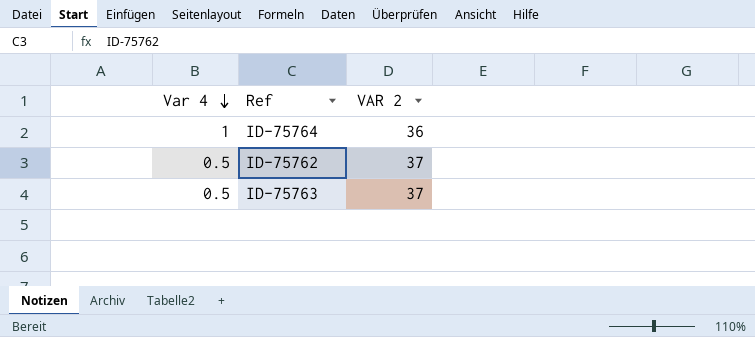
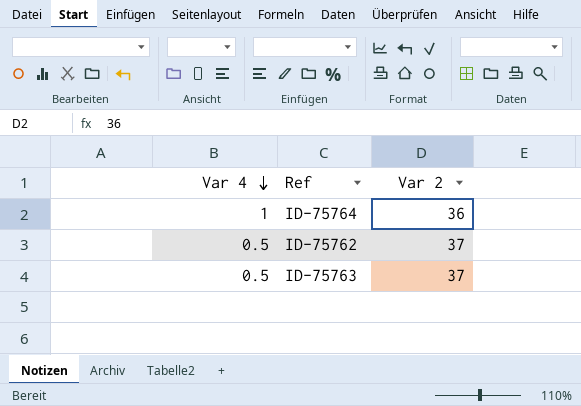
column name: VAR 2 -> Var 2

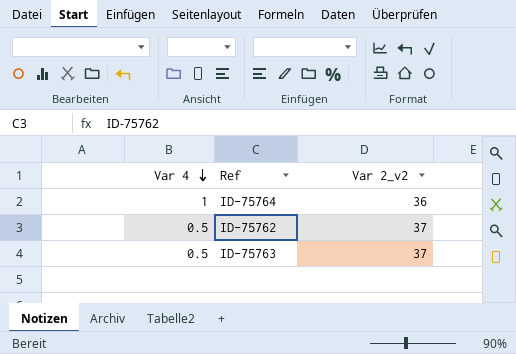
column name: Var 2 -> Var 2_v2

